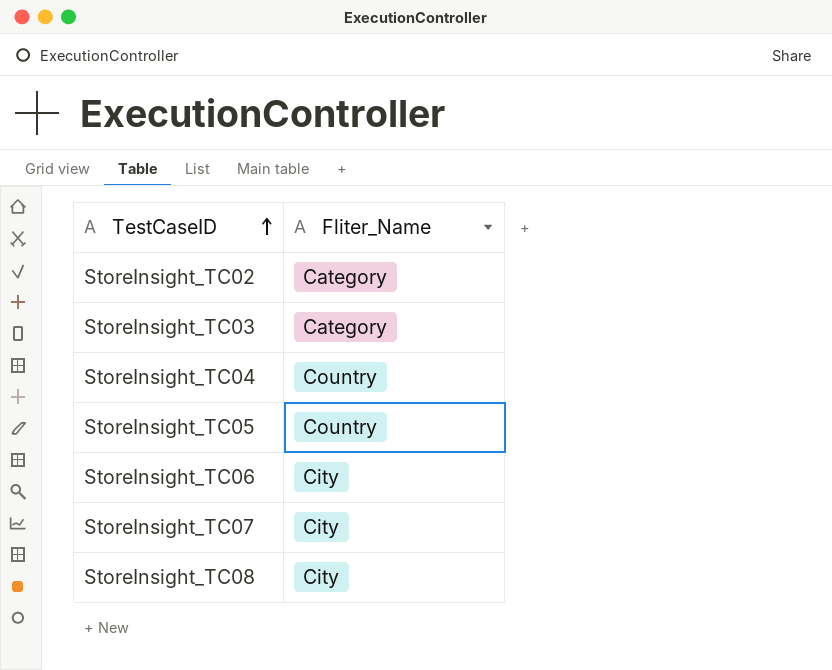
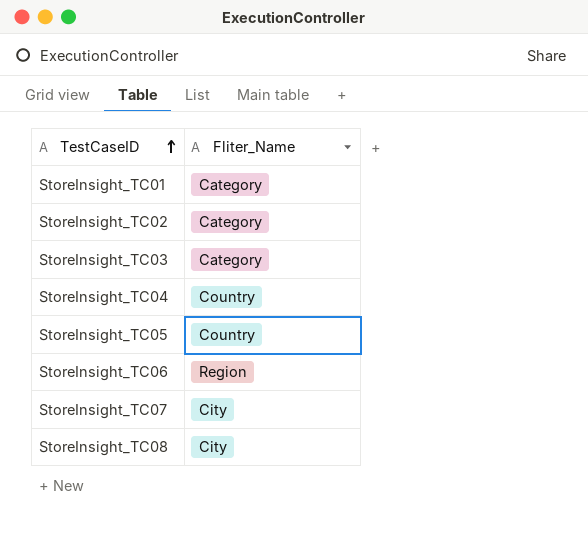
row StoreInsight_TC01: none -> Category
StoreInsight_TC06 | Fliter_Name: City -> Region

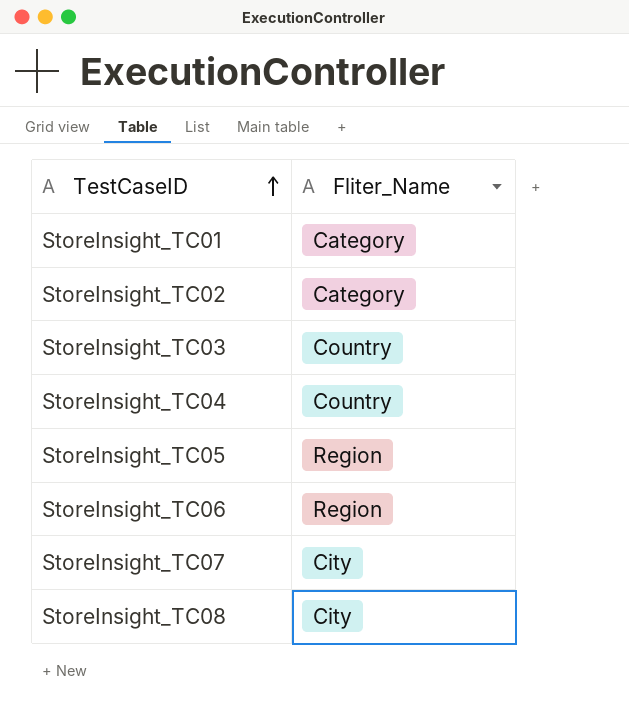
StoreInsight_TC03 | Fliter_Name: Category -> Country
StoreInsight_TC05 | Fliter_Name: Country -> Region

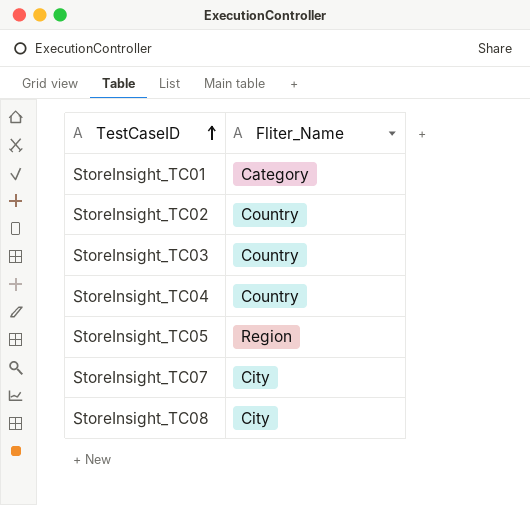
row StoreInsight_TC06: Region -> none
StoreInsight_TC02 | Fliter_Name: Category -> Country

